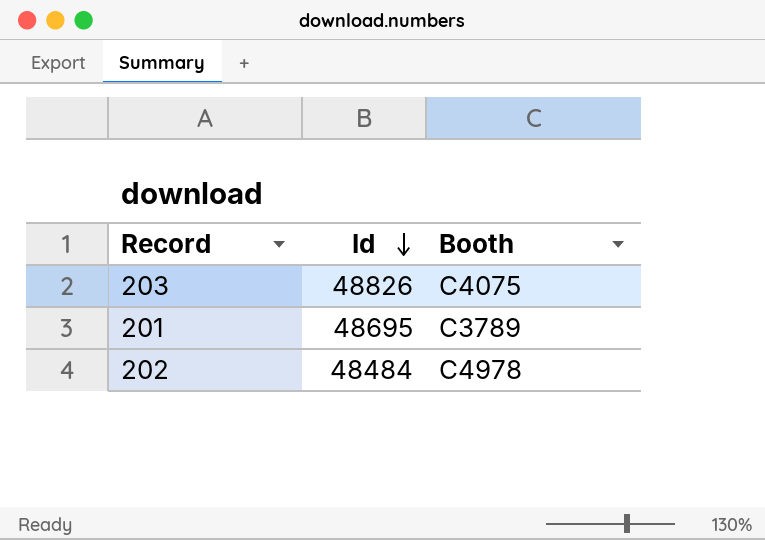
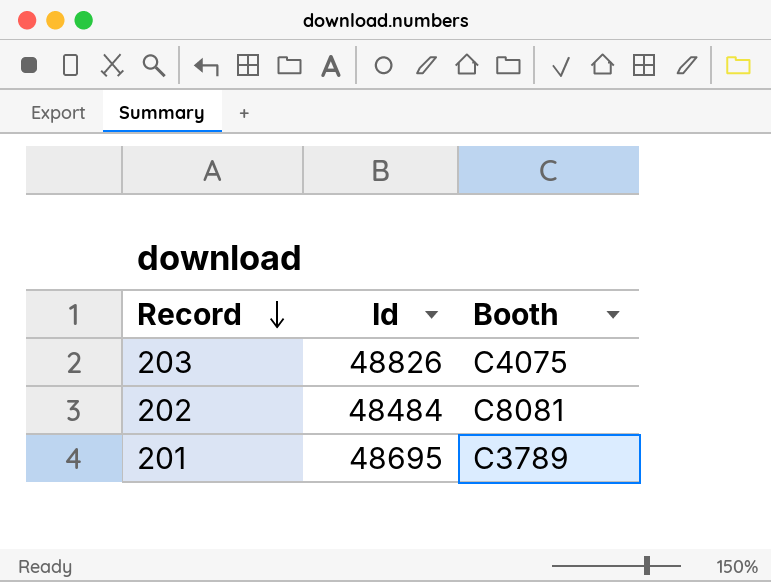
row order: Id descending -> Record descending
202 | Booth: C4978 -> C8081

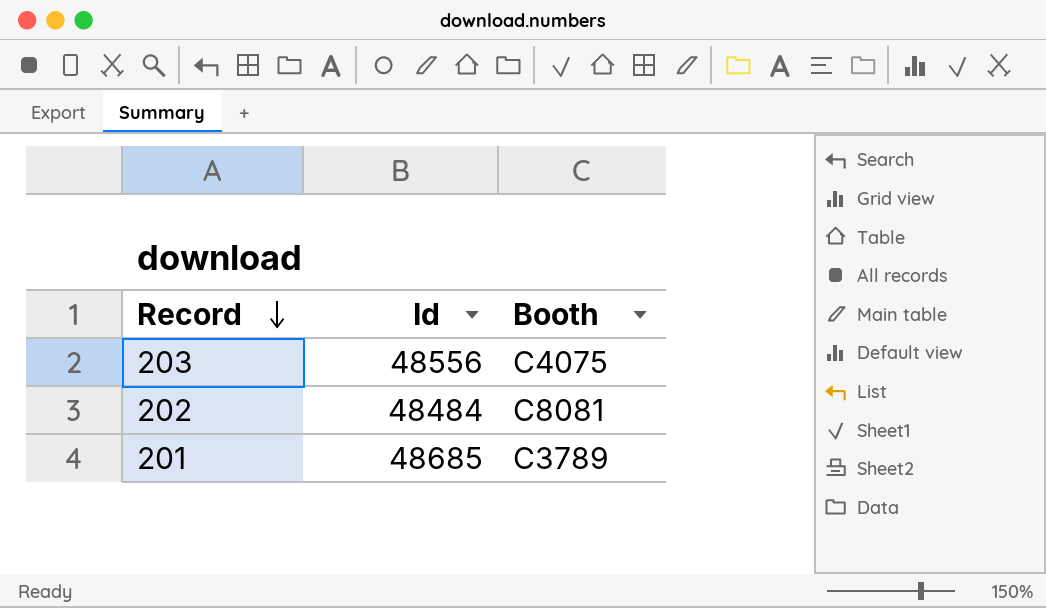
203 | Id: 48826 -> 48556
201 | Id: 48695 -> 48685

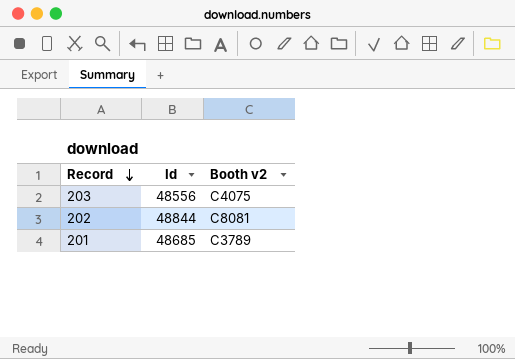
column name: Booth -> Booth v2
202 | Id: 48484 -> 48844

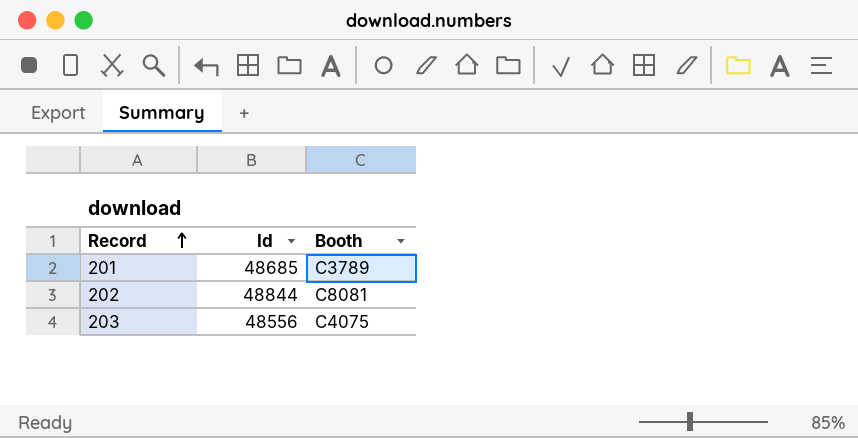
row order: Record descending -> Record ascending
column name: Booth v2 -> Booth

